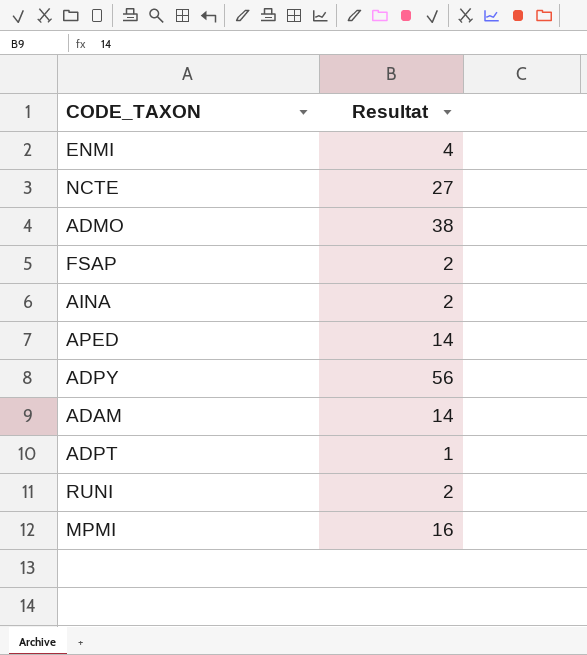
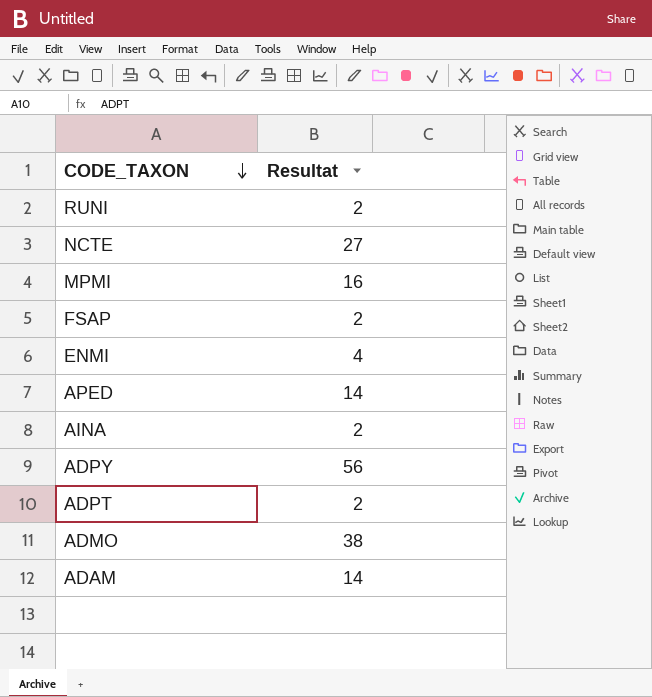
row order: none -> CODE_TAXON descending
ADPT | Resultat: 1 -> 2

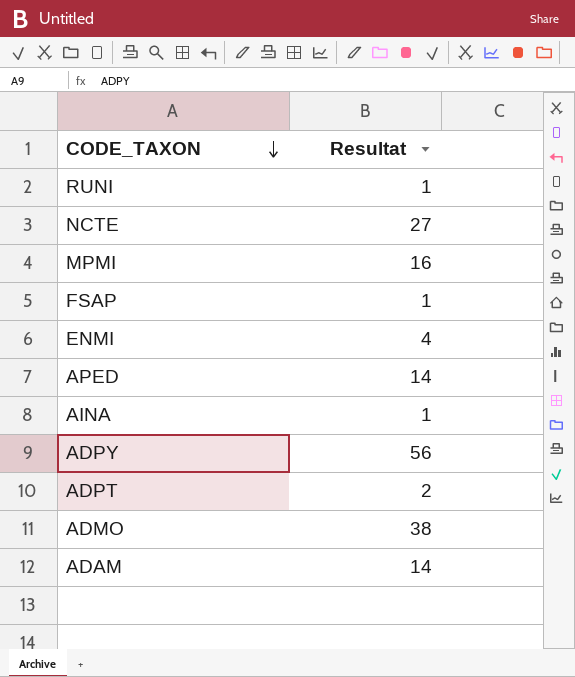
RUNI | Resultat: 2 -> 1
FSAP | Resultat: 2 -> 1
AINA | Resultat: 2 -> 1

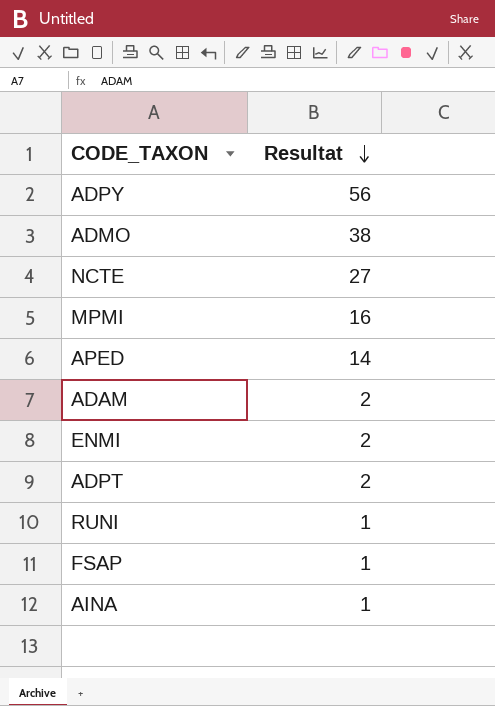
row order: CODE_TAXON descending -> Resultat descending
ADAM | Resultat: 14 -> 2
ENMI | Resultat: 4 -> 2

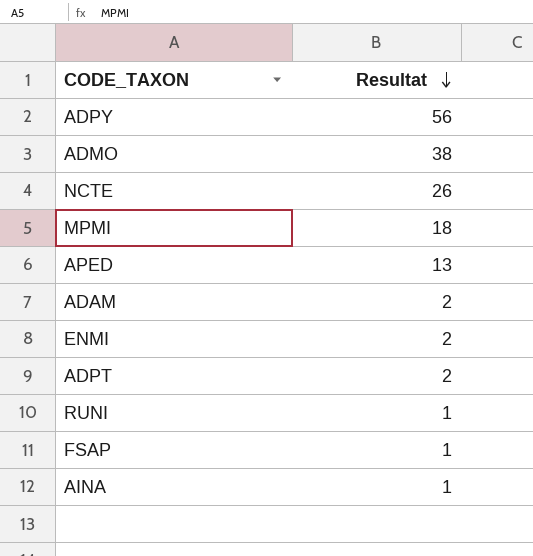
NCTE | Resultat: 27 -> 26
MPMI | Resultat: 16 -> 18
APED | Resultat: 14 -> 13

